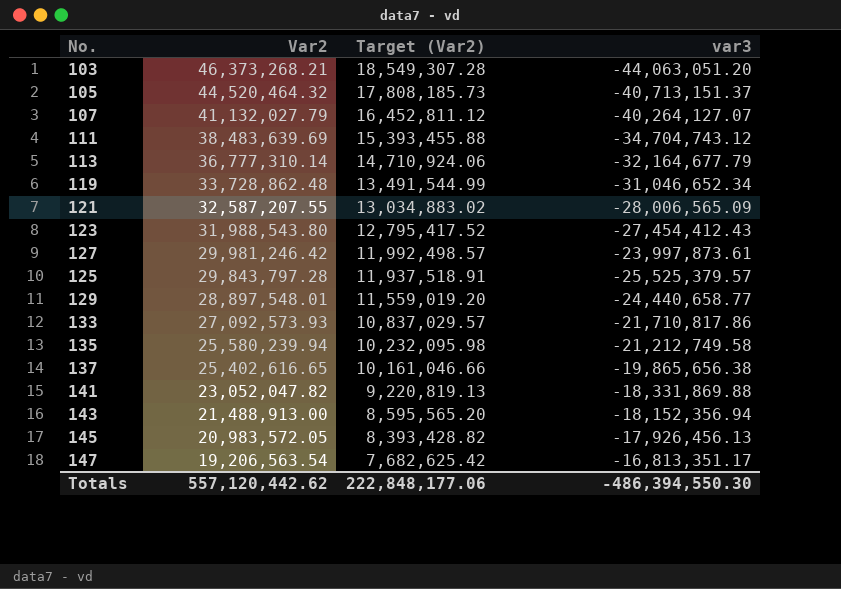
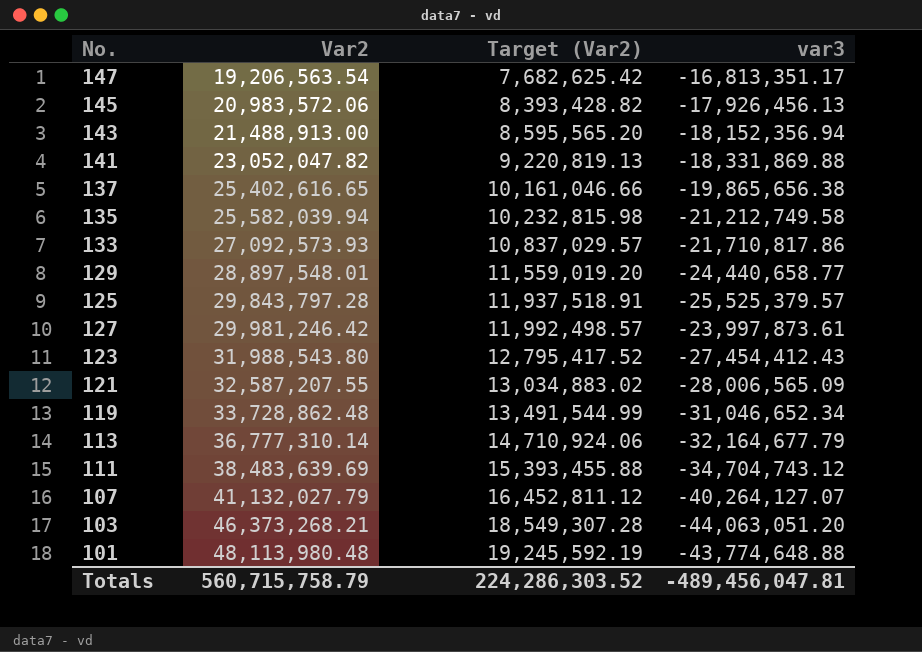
row order: Var2 descending -> Var2 ascending
row 105: 44,520,464.32 | 17,808,185.73 | -40,713,151.37 -> none
145 | Var2: 20,983,572.05 -> 20,983,572.06
135 | Var2: 25,580,239.94 -> 25,582,039.94
135 | Target (Var2): 10,232,095.98 -> 10,232,815.98
row 101: none -> 48,113,980.48 | 19,245,592.19 | -43,774,648.88
Totals | Var2: 557,120,442.62 -> 560,715,758.79
Totals | Target (Var2): 222,848,177.06 -> 224,286,303.52
Totals | var3: -486,394,550.30 -> -489,456,047.81

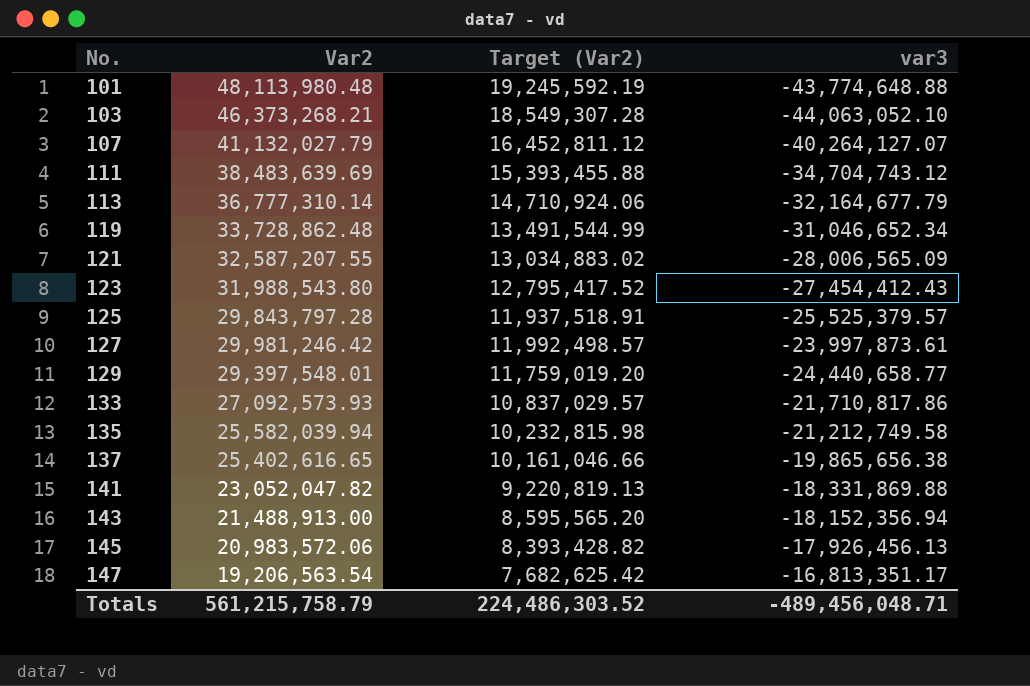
row order: Var2 ascending -> No. ascending
103 | var3: -44,063,051.20 -> -44,063,052.10
129 | Var2: 28,897,548.01 -> 29,397,548.01
129 | Target (Var2): 11,559,019.20 -> 11,759,019.20
Totals | Var2: 560,715,758.79 -> 561,215,758.79
Totals | Target (Var2): 224,286,303.52 -> 224,486,303.52
Totals | var3: -489,456,047.81 -> -489,456,048.71

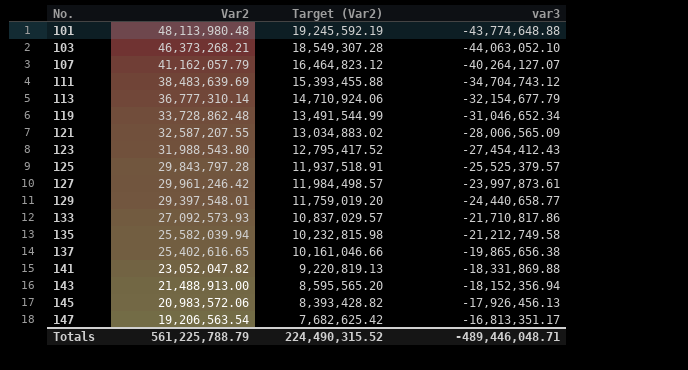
107 | Var2: 41,132,027.79 -> 41,162,057.79
107 | Target (Var2): 16,452,811.12 -> 16,464,823.12
113 | var3: -32,164,677.79 -> -32,154,677.79
127 | Var2: 29,981,246.42 -> 29,961,246.42
127 | Target (Var2): 11,992,498.57 -> 11,984,498.57
Totals | Var2: 561,215,758.79 -> 561,225,788.79
Totals | Target (Var2): 224,486,303.52 -> 224,490,315.52
Totals | var3: -489,456,048.71 -> -489,446,048.71

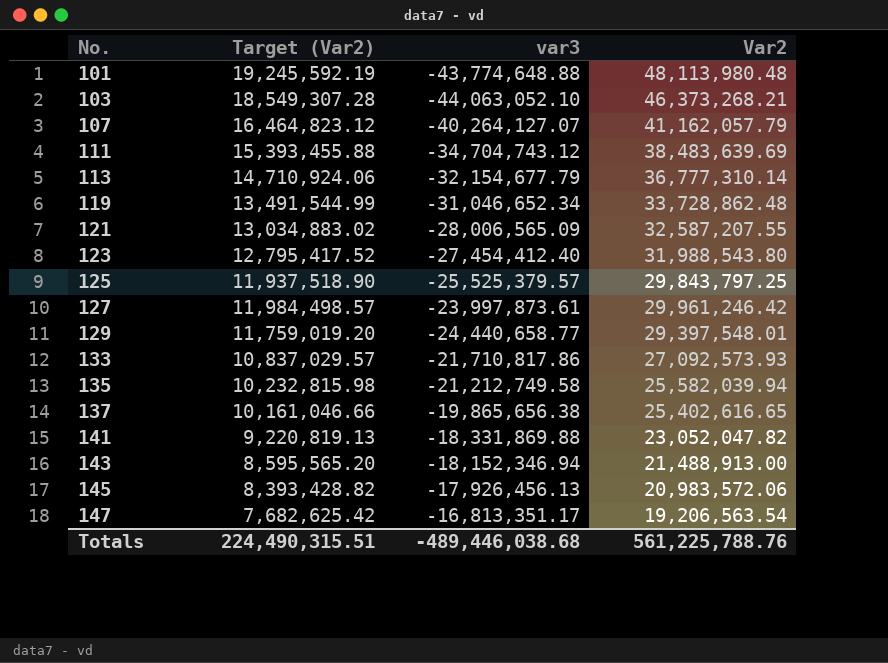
column Var2 | position: 2 -> 4
123 | var3: -27,454,412.43 -> -27,454,412.40
125 | Target (Var2): 11,937,518.91 -> 11,937,518.90
125 | Var2: 29,843,797.28 -> 29,843,797.25
143 | var3: -18,152,356.94 -> -18,152,346.94
Totals | Target (Var2): 224,490,315.52 -> 224,490,315.51
Totals | var3: -489,446,048.71 -> -489,446,038.68
Totals | Var2: 561,225,788.79 -> 561,225,788.76

